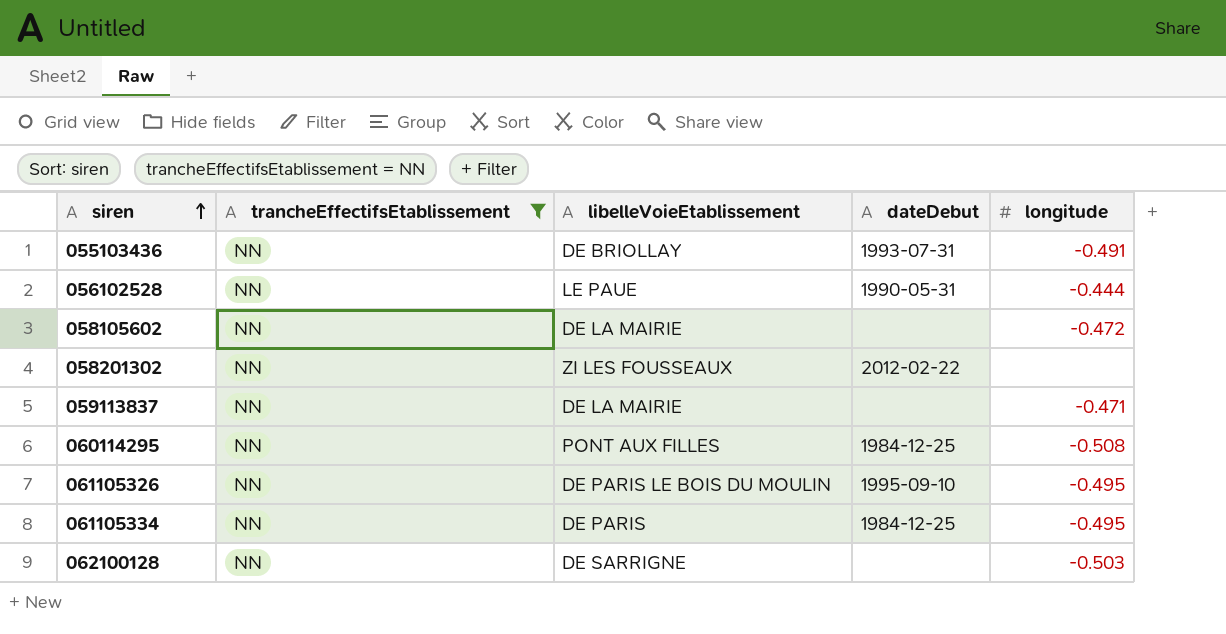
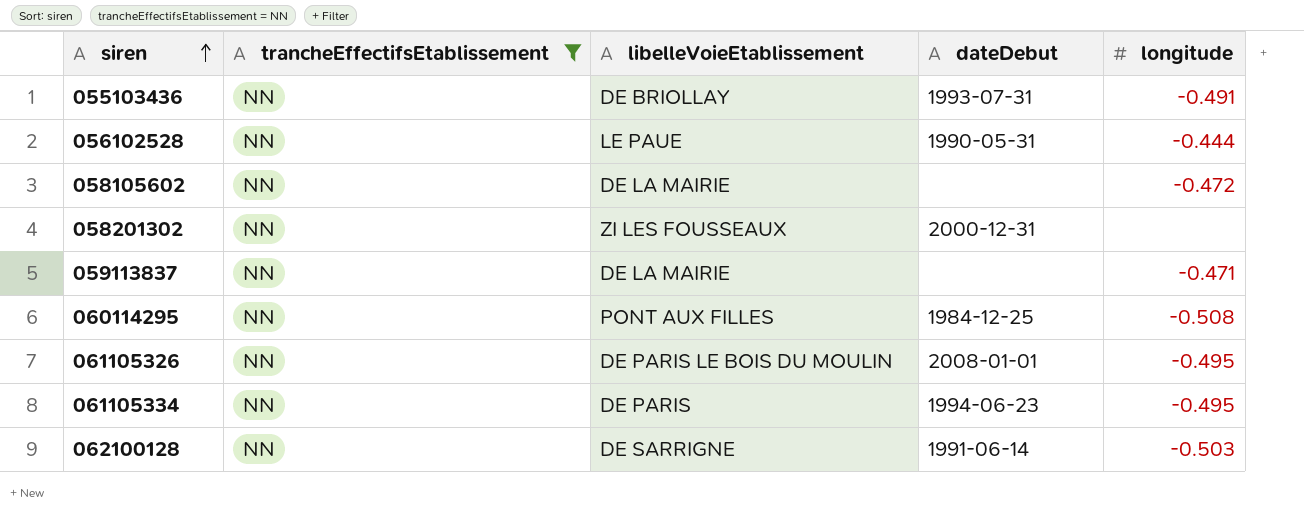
058201302 | dateDebut: 2012-02-22 -> 2000-12-31
061105326 | dateDebut: 1995-09-10 -> 2008-01-01
061105334 | dateDebut: 1984-12-25 -> 1994-06-23
062100128 | dateDebut: none -> 1991-06-14

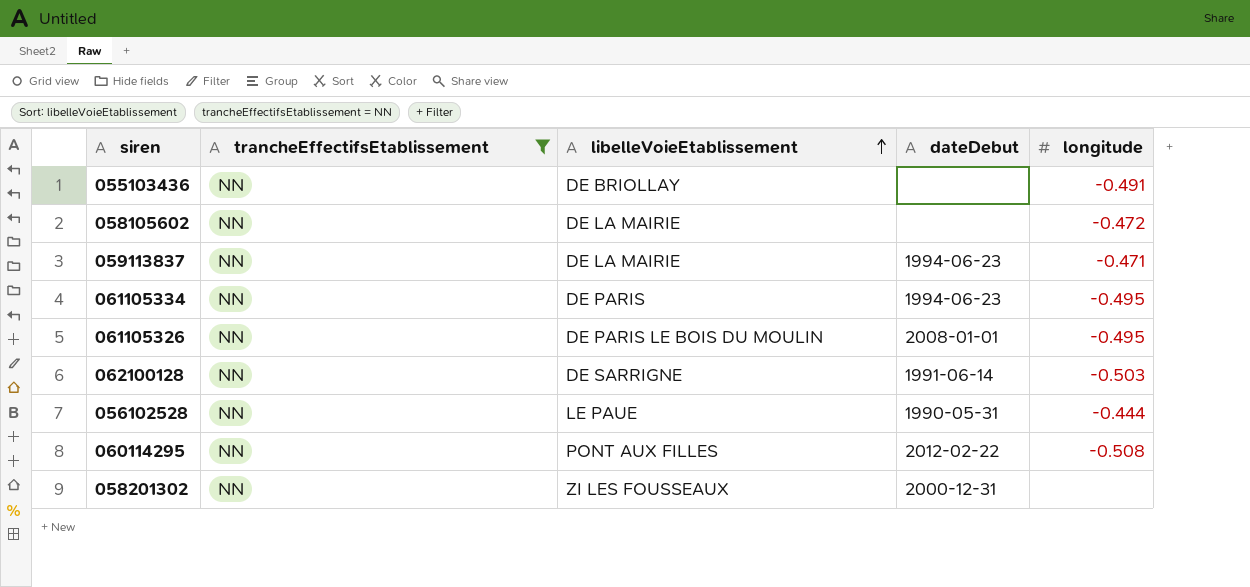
row order: siren ascending -> libelleVoieEtablissement ascending
055103436 | dateDebut: 1993-07-31 -> none
059113837 | dateDebut: none -> 1994-06-23
060114295 | dateDebut: 1984-12-25 -> 2012-02-22

